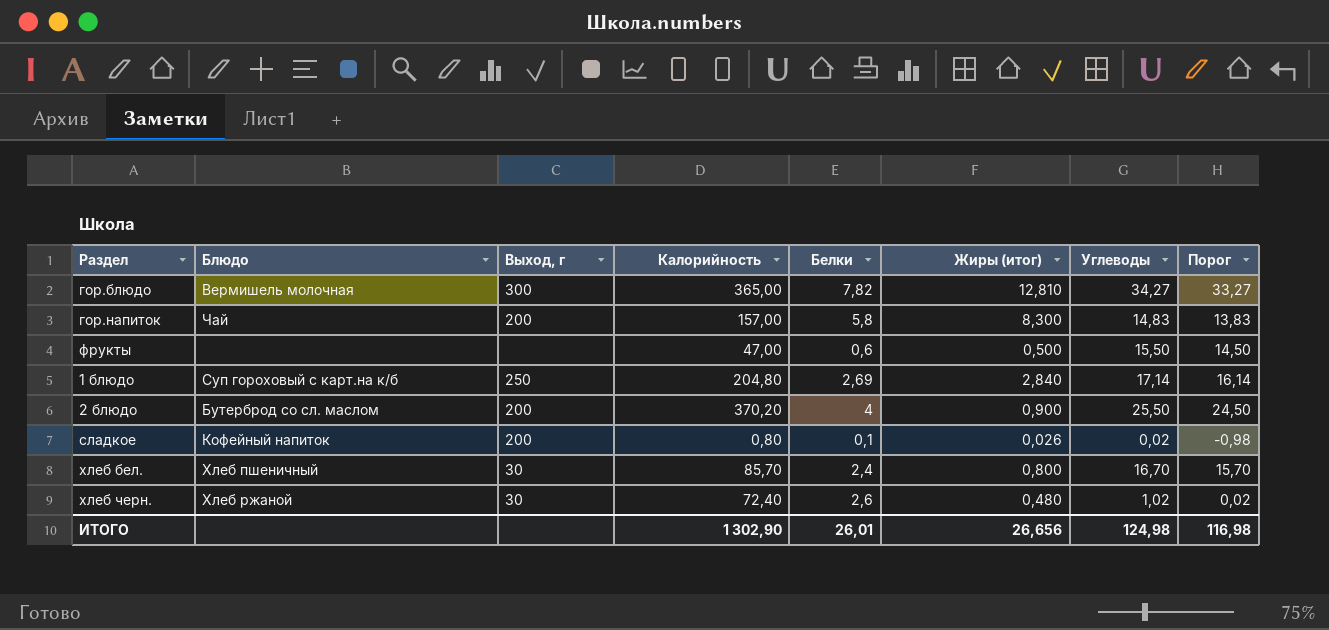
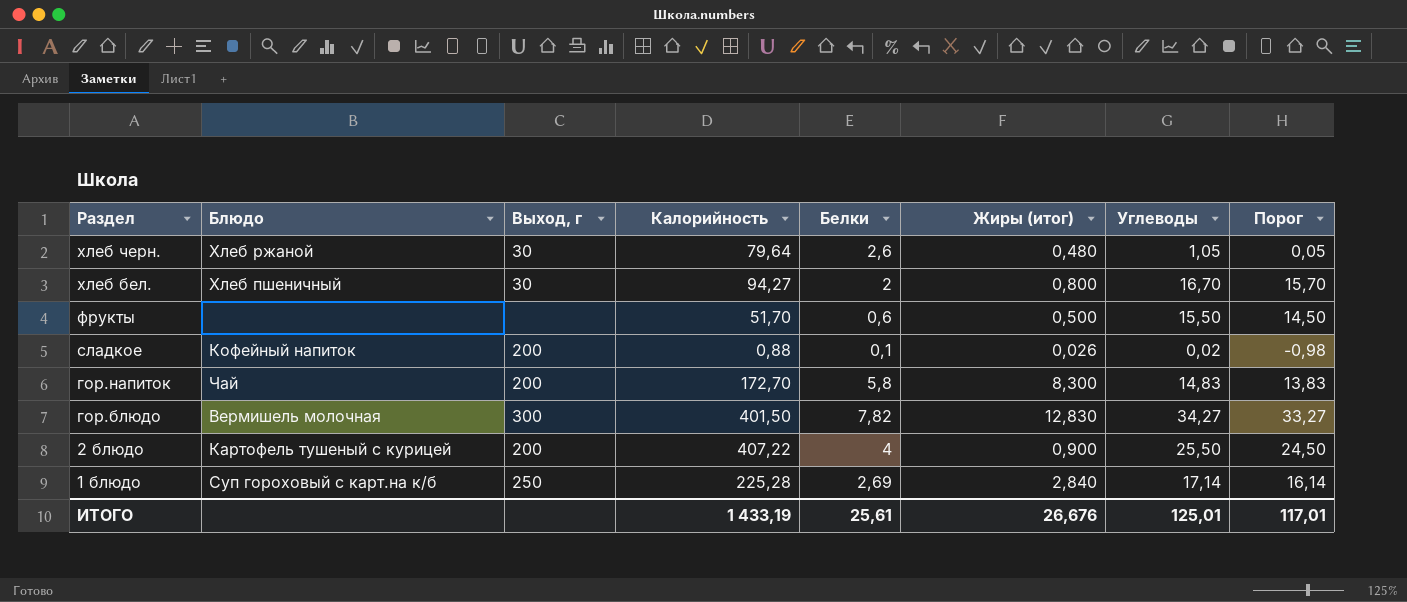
row order: none -> Раздел descending
хлеб черн. | Калорийность: 72,40 -> 79,64
хлеб черн. | Углеводы: 1,02 -> 1,05
хлеб черн. | Порог: 0,02 -> 0,05
хлеб бел. | Калорийность: 85,70 -> 94,27
хлеб бел. | Белки: 2,4 -> 2
фрукты | Калорийность: 47,00 -> 51,70
сладкое | Калорийность: 0,80 -> 0,88
гор.напиток | Калорийность: 157,00 -> 172,70
гор.блюдо | Калорийность: 365,00 -> 401,50
гор.блюдо | Жиры (итог): 12,810 -> 12,830
2 блюдо | Блюдо: Бутерброд со сл. маслом -> Картофель тушеный с курицей
2 блюдо | Калорийность: 370,20 -> 407,22
1 блюдо | Калорийность: 204,80 -> 225,28
ИТОГО | Калорийность: 1 302,90 -> 1 433,19
ИТОГО | Белки: 26,01 -> 25,61
ИТОГО | Жиры (итог): 26,656 -> 26,676
ИТОГО | Углеводы: 124,98 -> 125,01
ИТОГО | Порог: 116,98 -> 117,01

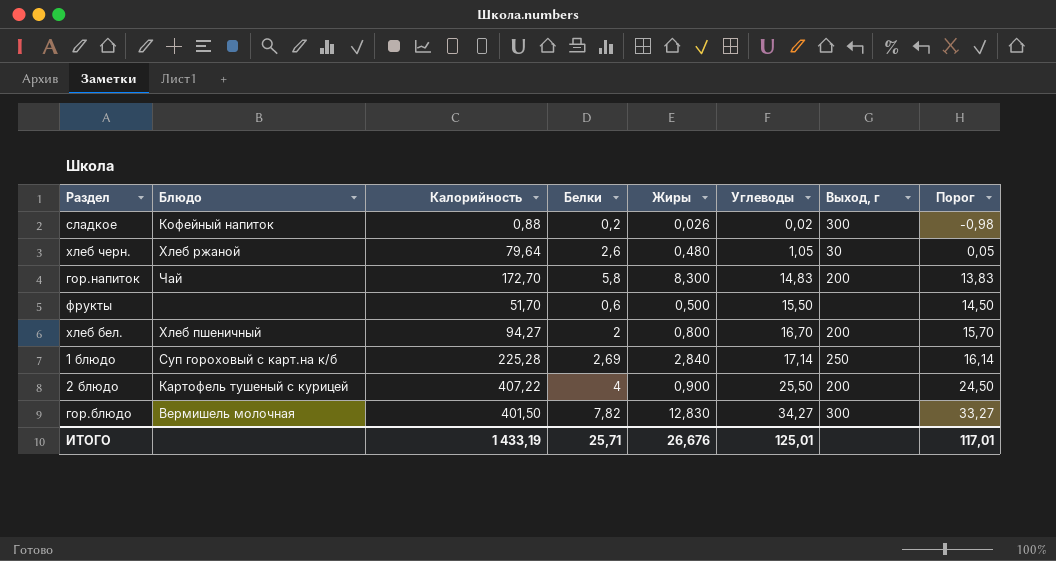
row order: Раздел descending -> Углеводы ascending
column name: Жиры (итог) -> Жиры
column Выход, г | position: 3 -> 7
сладкое | Белки: 0,1 -> 0,2
сладкое | Выход, г: 200 -> 300
хлеб бел. | Выход, г: 30 -> 200
ИТОГО | Белки: 25,61 -> 25,71

